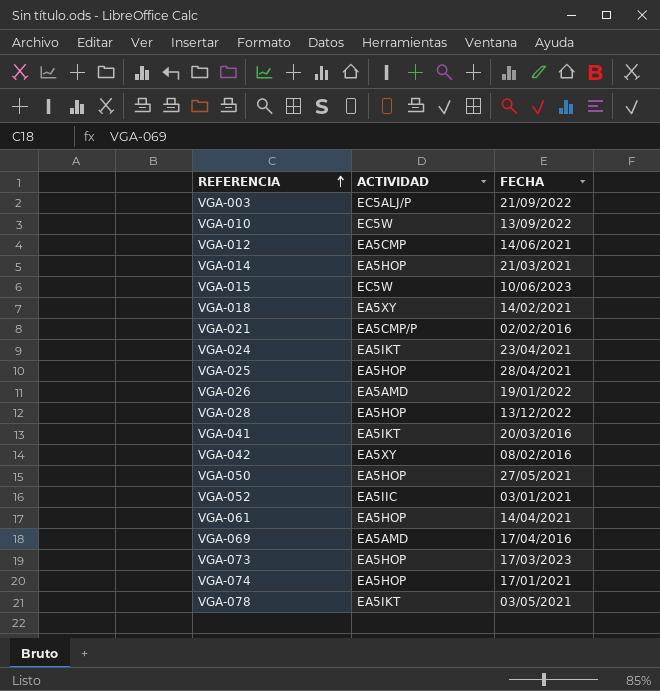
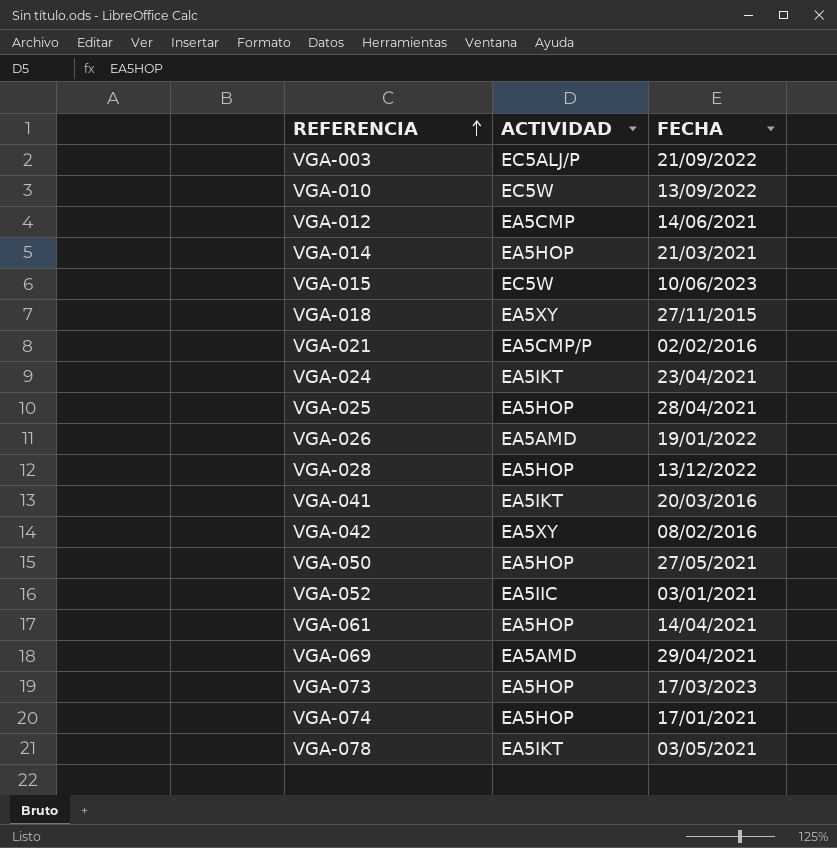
VGA-018 | FECHA: 14/02/2021 -> 27/11/2015
VGA-069 | FECHA: 17/04/2016 -> 29/04/2021

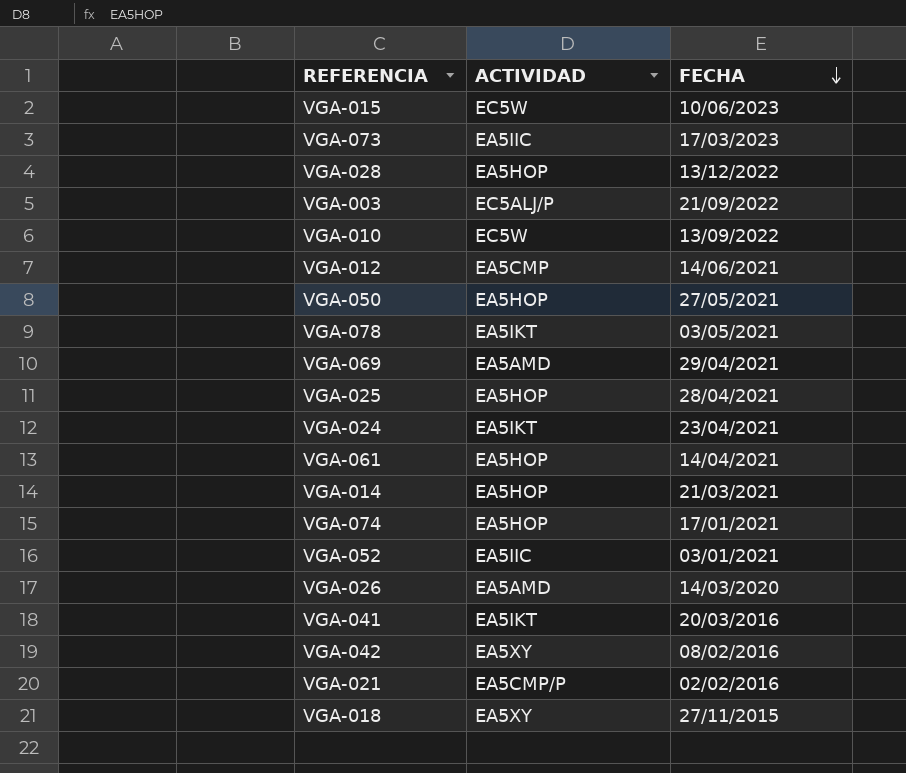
row order: REFERENCIA ascending -> FECHA descending
VGA-073 | ACTIVIDAD: EA5HOP -> EA5IIC
VGA-026 | FECHA: 19/01/2022 -> 14/03/2020

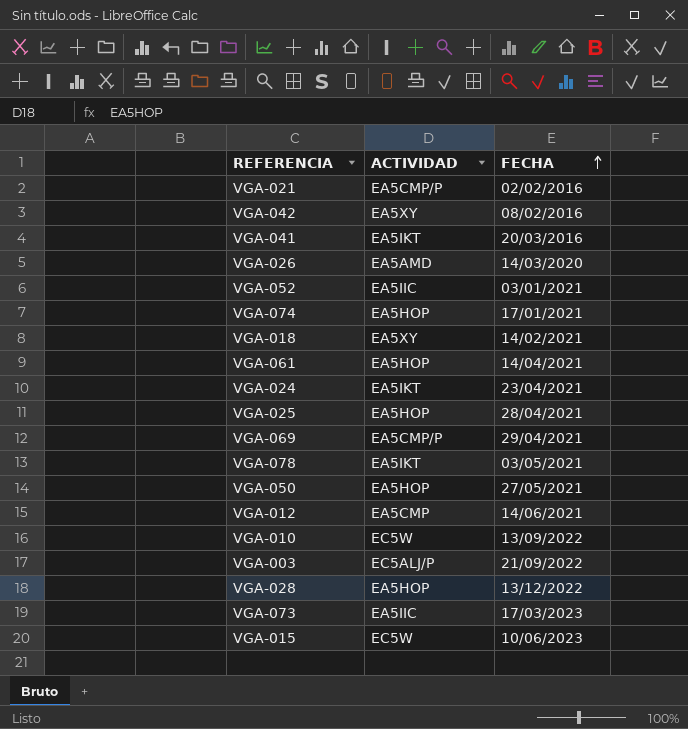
row order: FECHA descending -> FECHA ascending
row VGA-014: EA5HOP | 21/03/2021 -> none
VGA-018 | FECHA: 27/11/2015 -> 14/02/2021
VGA-069 | ACTIVIDAD: EA5AMD -> EA5CMP/P

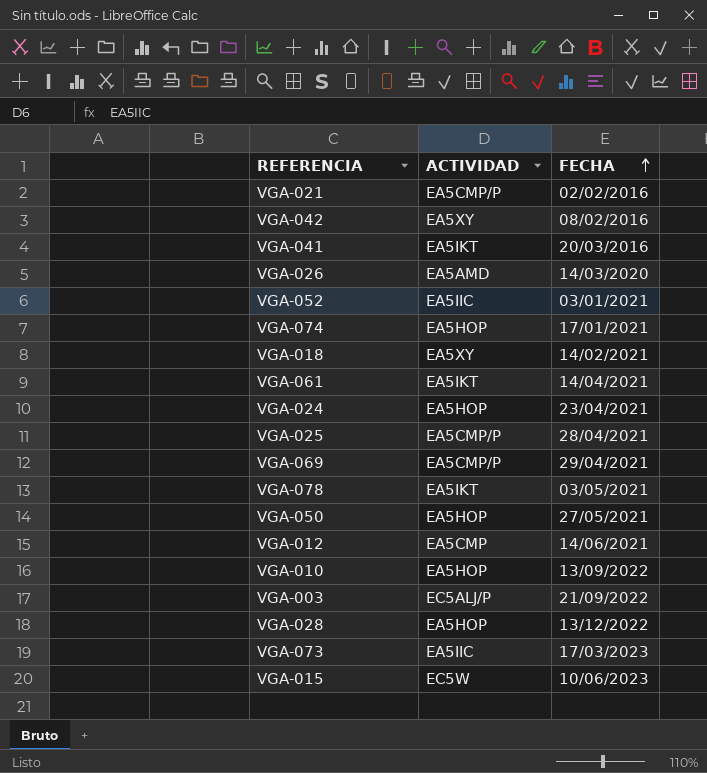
VGA-061 | ACTIVIDAD: EA5HOP -> EA5IKT
VGA-024 | ACTIVIDAD: EA5IKT -> EA5HOP
VGA-025 | ACTIVIDAD: EA5HOP -> EA5CMP/P
VGA-010 | ACTIVIDAD: EC5W -> EA5HOP

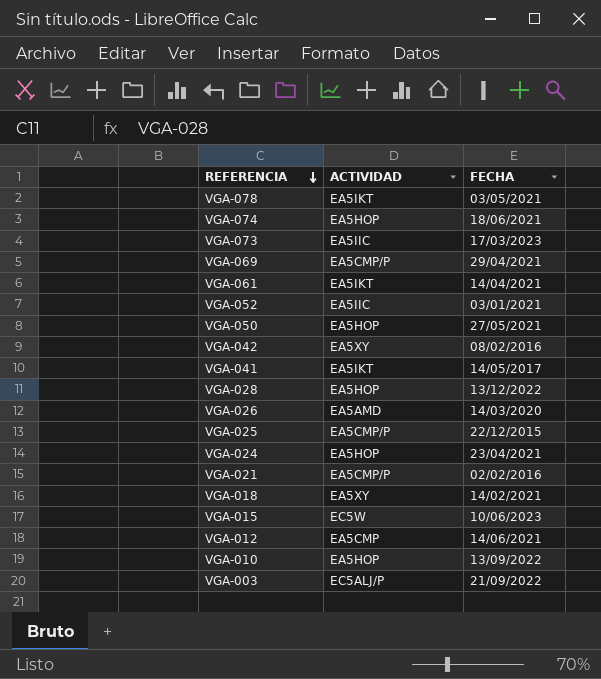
row order: FECHA ascending -> REFERENCIA descending
VGA-074 | FECHA: 17/01/2021 -> 18/06/2021
VGA-041 | FECHA: 20/03/2016 -> 14/05/2017
VGA-025 | FECHA: 28/04/2021 -> 22/12/2015

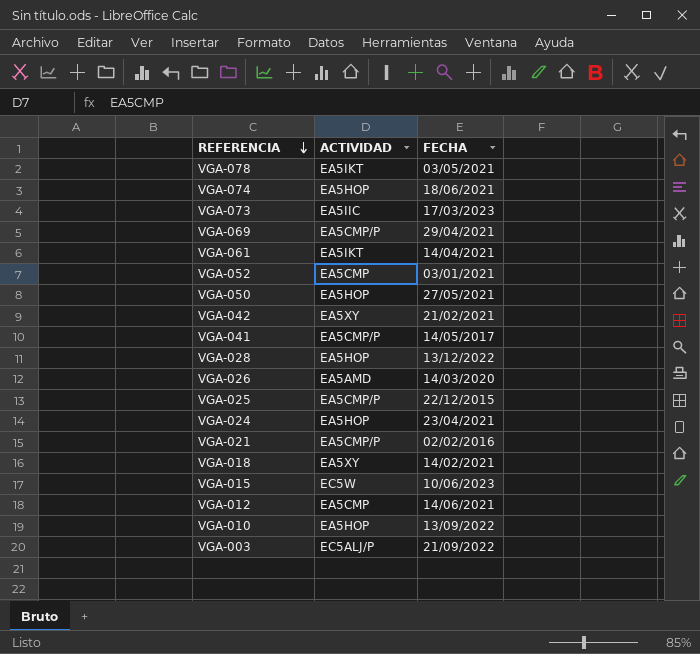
VGA-052 | ACTIVIDAD: EA5IIC -> EA5CMP
VGA-042 | FECHA: 08/02/2016 -> 21/02/2021
VGA-041 | ACTIVIDAD: EA5IKT -> EA5CMP/P

